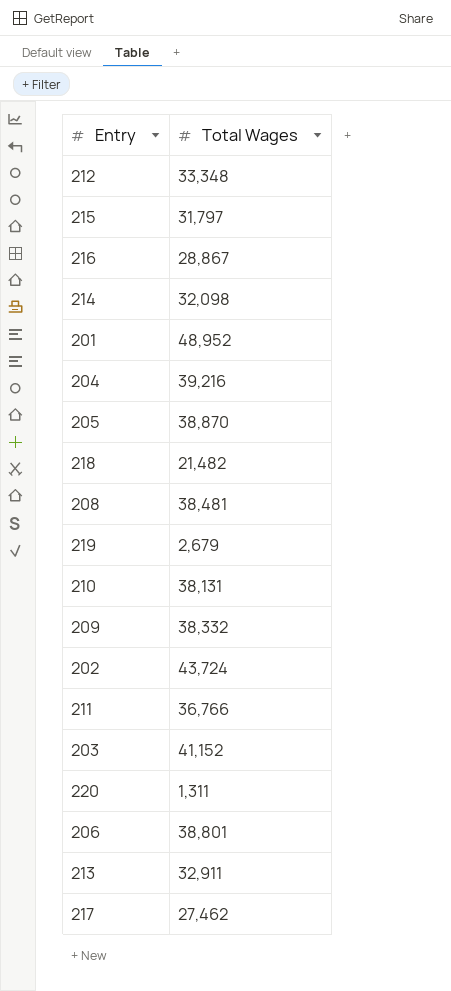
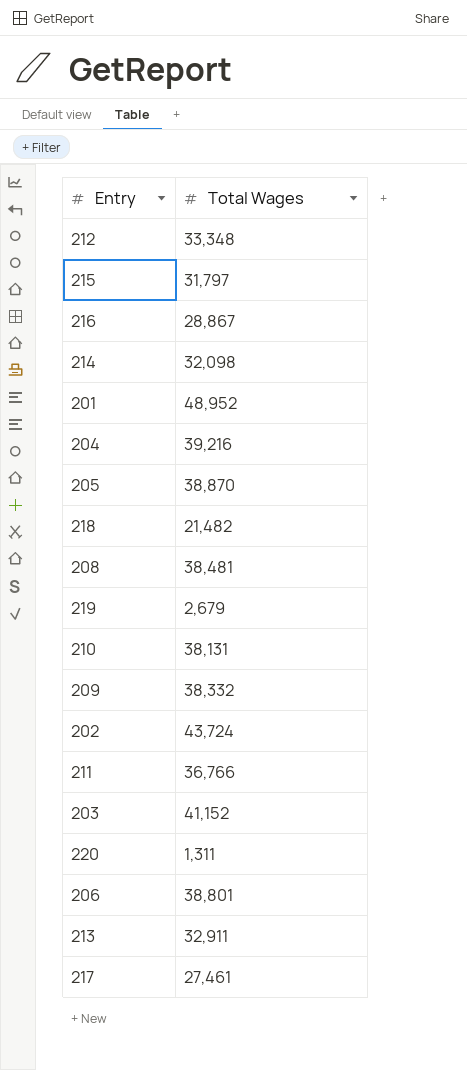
217 | Total Wages: 27,462 -> 27,461

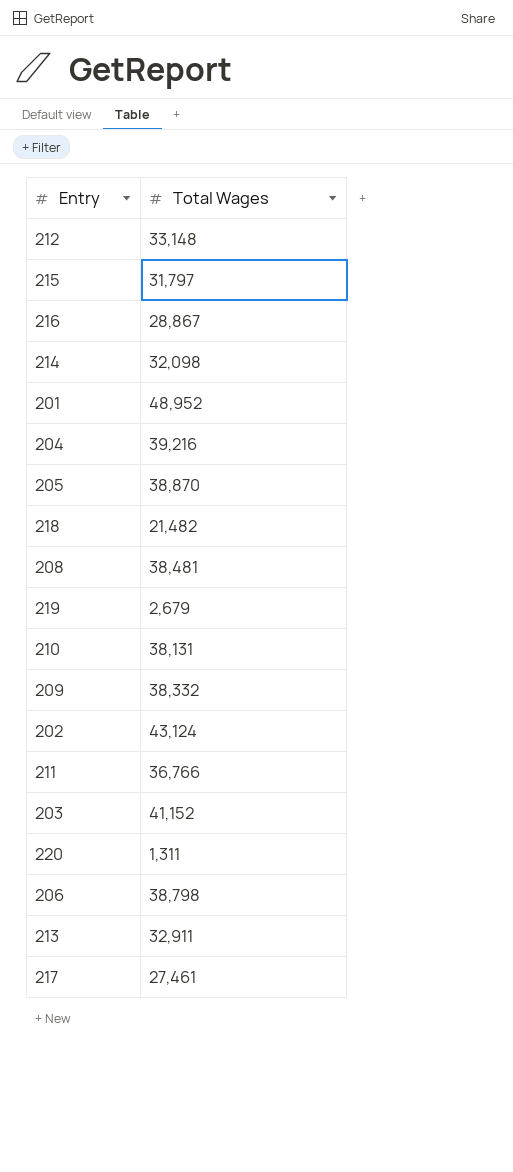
212 | Total Wages: 33,348 -> 33,148
202 | Total Wages: 43,724 -> 43,124
206 | Total Wages: 38,801 -> 38,798

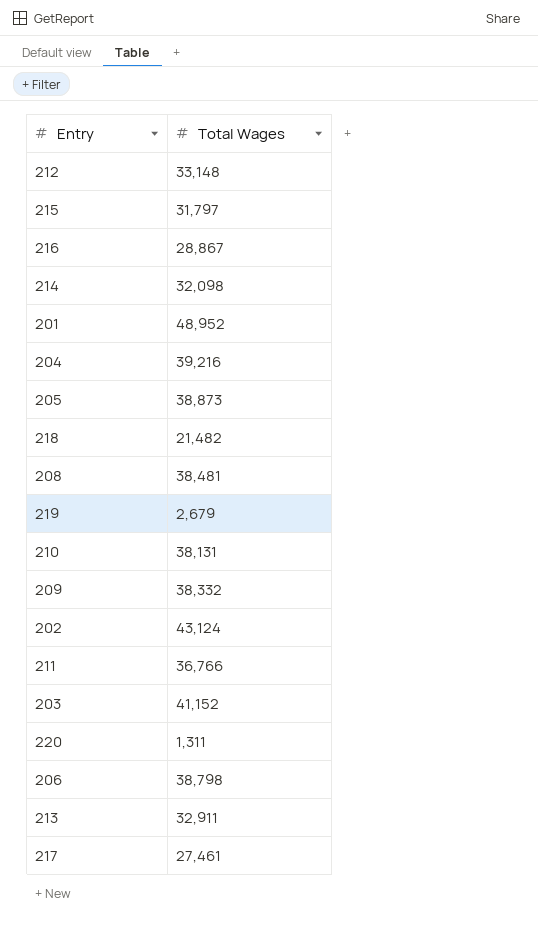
205 | Total Wages: 38,870 -> 38,873

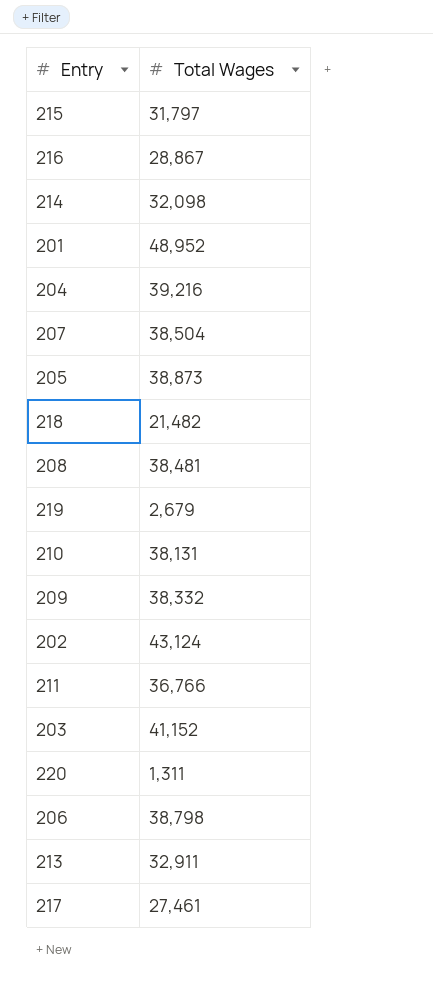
row 212: 33,148 -> none
row 207: none -> 38,504

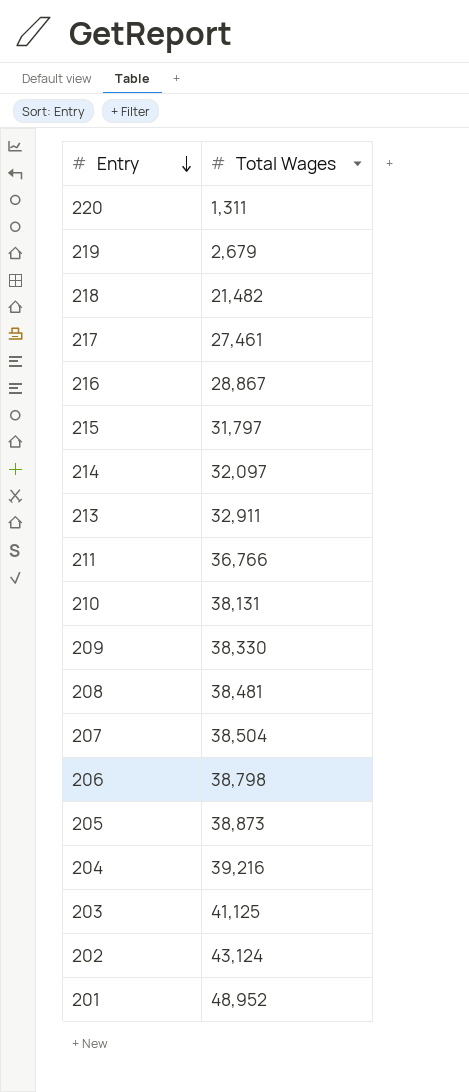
row order: none -> Entry descending
214 | Total Wages: 32,098 -> 32,097
209 | Total Wages: 38,332 -> 38,330
203 | Total Wages: 41,152 -> 41,125

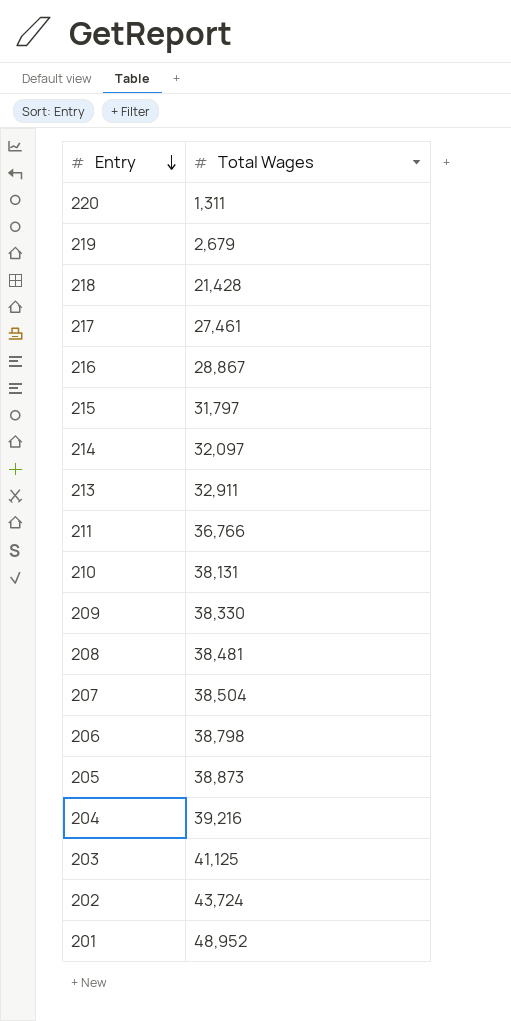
218 | Total Wages: 21,482 -> 21,428
202 | Total Wages: 43,124 -> 43,724

